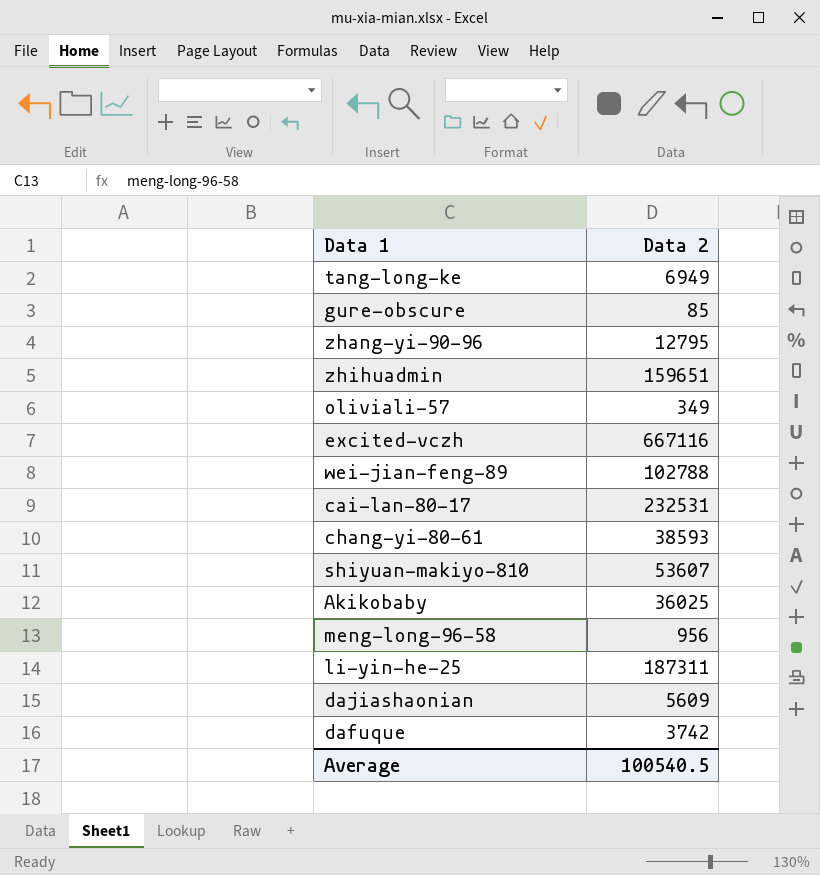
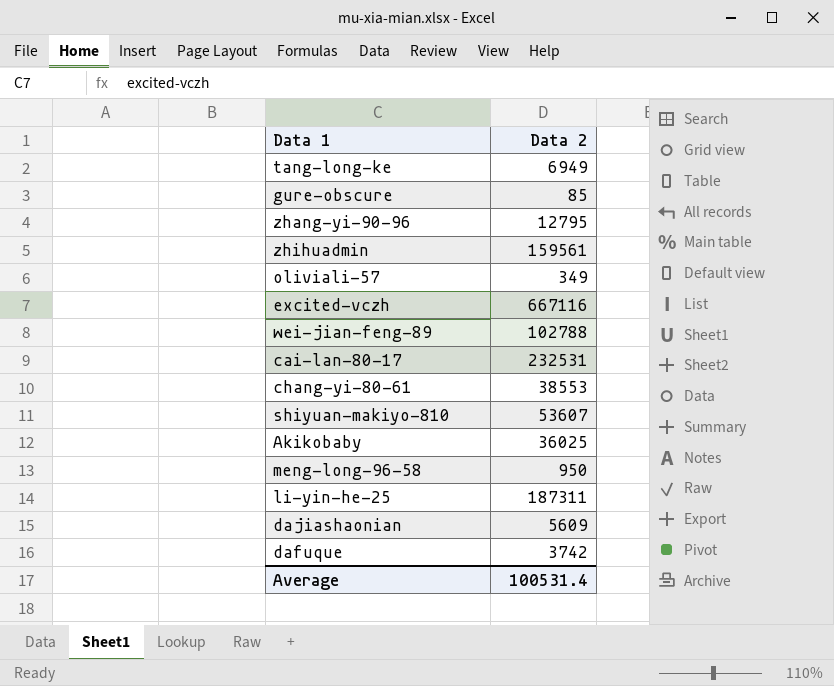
zhihuadmin | Data 2: 159651 -> 159561
chang-yi-80-61 | Data 2: 38593 -> 38553
meng-long-96-58 | Data 2: 956 -> 950
Average | Data 2: 100540.5 -> 100531.4

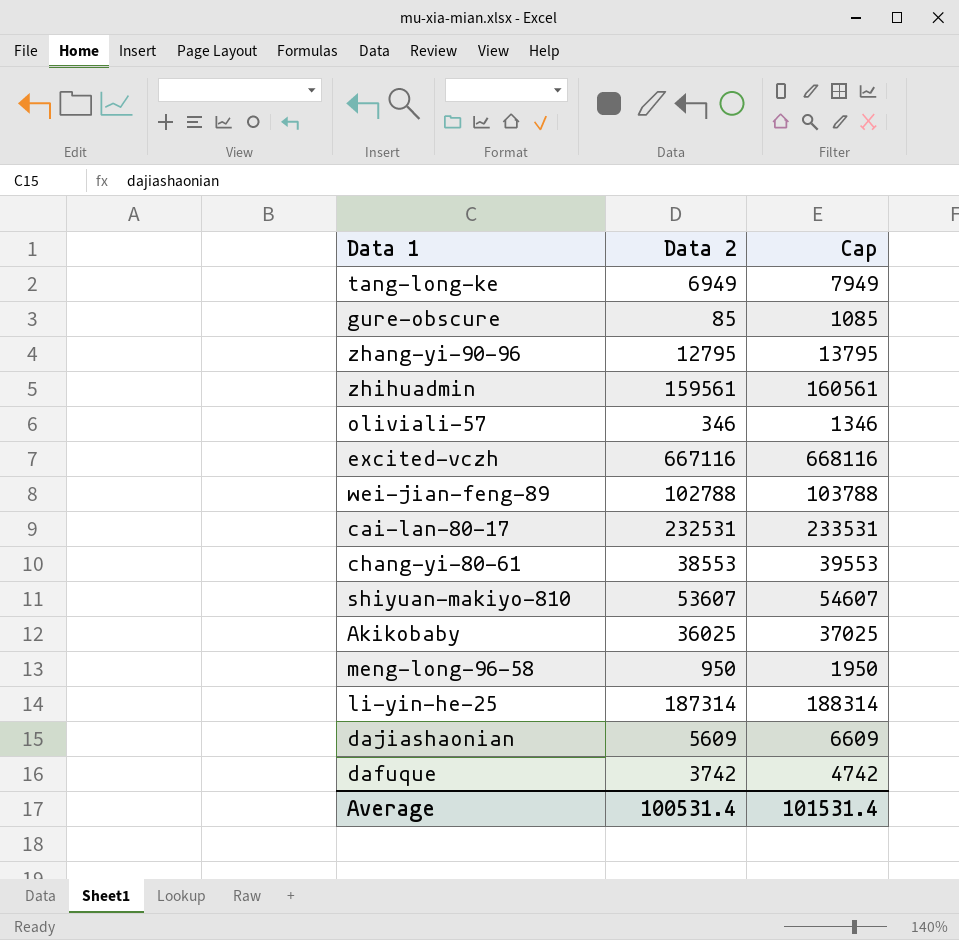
column Cap | formula: none -> [Data 2] + 1000
oliviali-57 | Data 2: 349 -> 346
li-yin-he-25 | Data 2: 187311 -> 187314

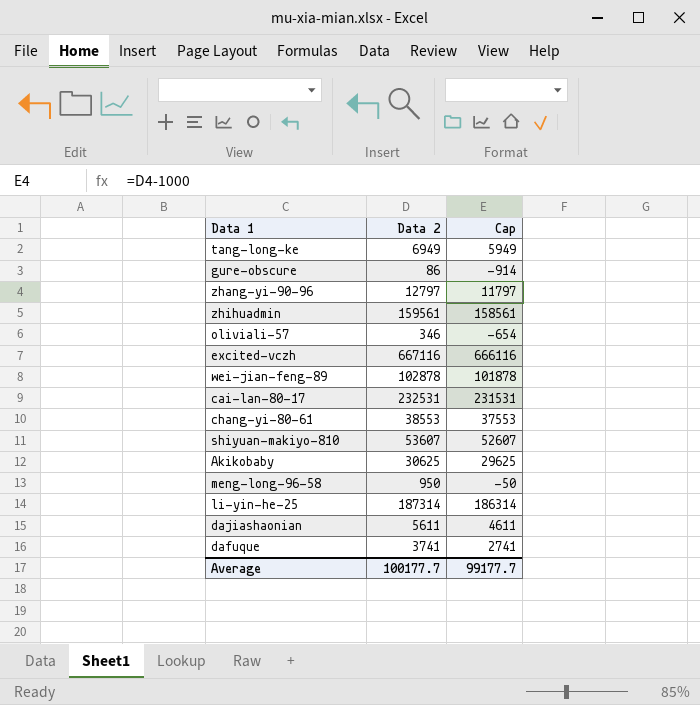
column Cap | formula: [Data 2] + 1000 -> [Data 2] - 1000
gure-obscure | Data 2: 85 -> 86
zhang-yi-90-96 | Data 2: 12795 -> 12797
wei-jian-feng-89 | Data 2: 102788 -> 102878
Akikobaby | Data 2: 36025 -> 30625
dajiashaonian | Data 2: 5609 -> 5611
dafuque | Data 2: 3742 -> 3741
Average | Data 2: 100531.4 -> 100177.7
Average | Cap: 101531.4 -> 99177.7

